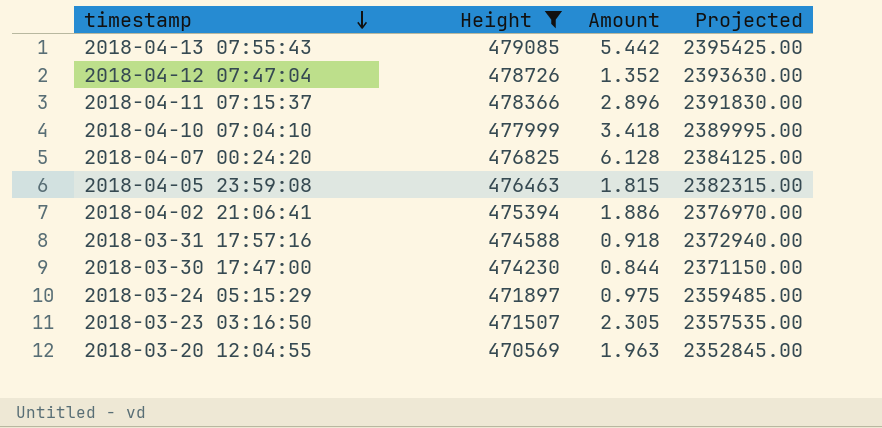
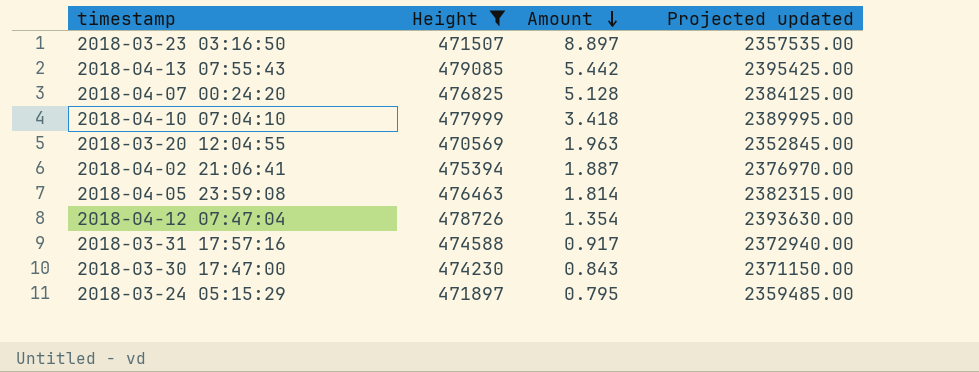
row order: timestamp descending -> Amount descending
column name: Projected -> Projected updated
row 2018-04-11 07:15:37: 478366 | 2.896 | 2391830.00 -> none
2018-03-23 03:16:50 | Amount: 2.305 -> 8.897
2018-04-07 00:24:20 | Amount: 6.128 -> 5.128
2018-04-02 21:06:41 | Amount: 1.886 -> 1.887
2018-04-05 23:59:08 | Amount: 1.815 -> 1.814
2018-04-12 07:47:04 | Amount: 1.352 -> 1.354
2018-03-31 17:57:16 | Amount: 0.918 -> 0.917
2018-03-30 17:47:00 | Amount: 0.844 -> 0.843
2018-03-24 05:15:29 | Amount: 0.975 -> 0.795

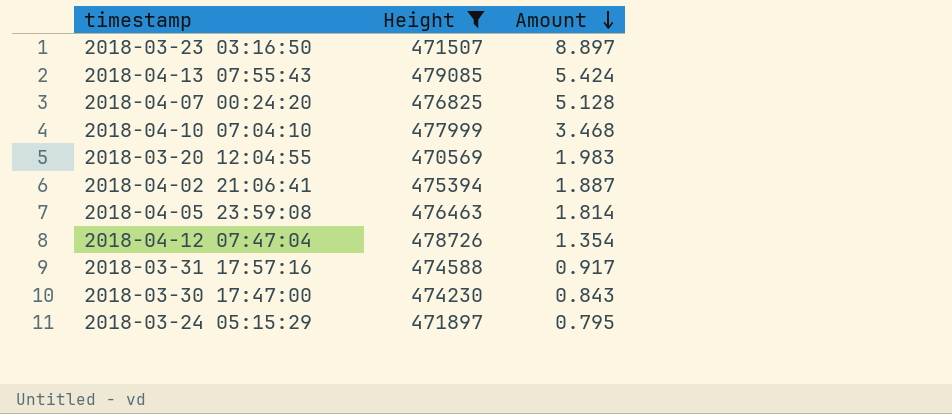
column Projected updated | formula: [Height] * 5 -> none
2018-04-13 07:55:43 | Amount: 5.442 -> 5.424
2018-04-10 07:04:10 | Amount: 3.418 -> 3.468
2018-03-20 12:04:55 | Amount: 1.963 -> 1.983

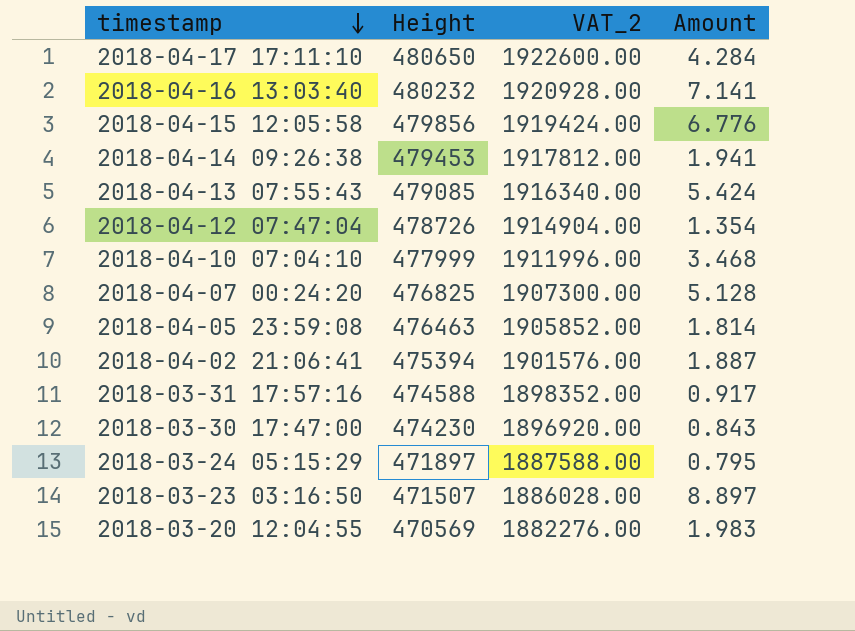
filter: Height <= 479085 -> none
row order: Amount descending -> timestamp descending
column VAT_2 | formula: none -> [Height] * 4

